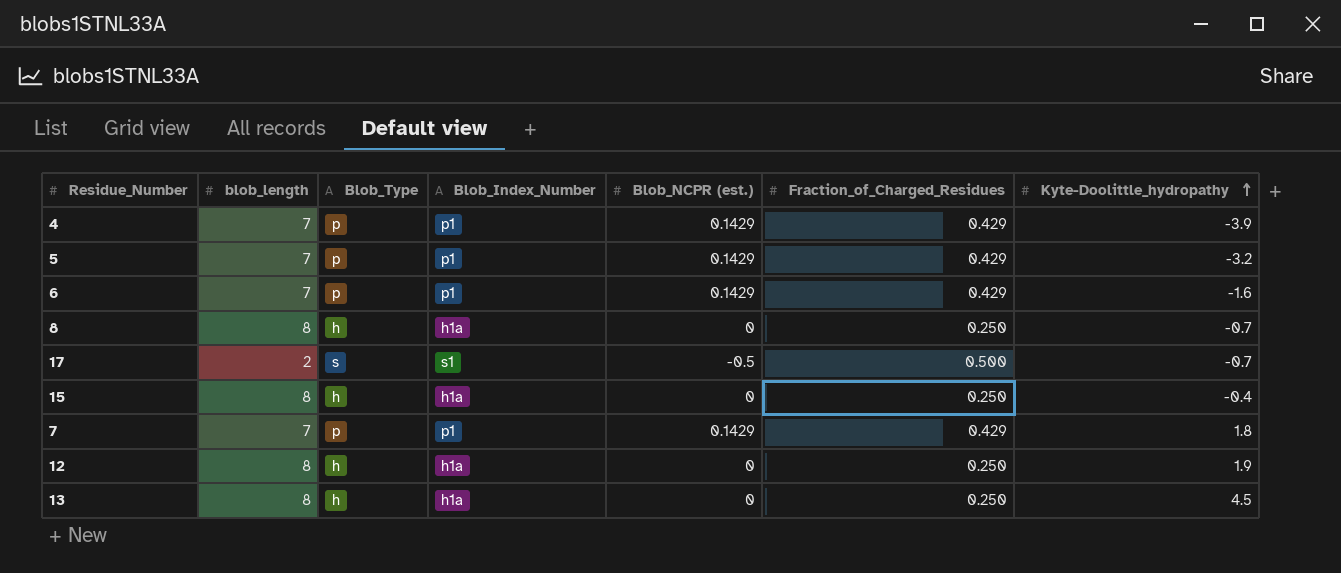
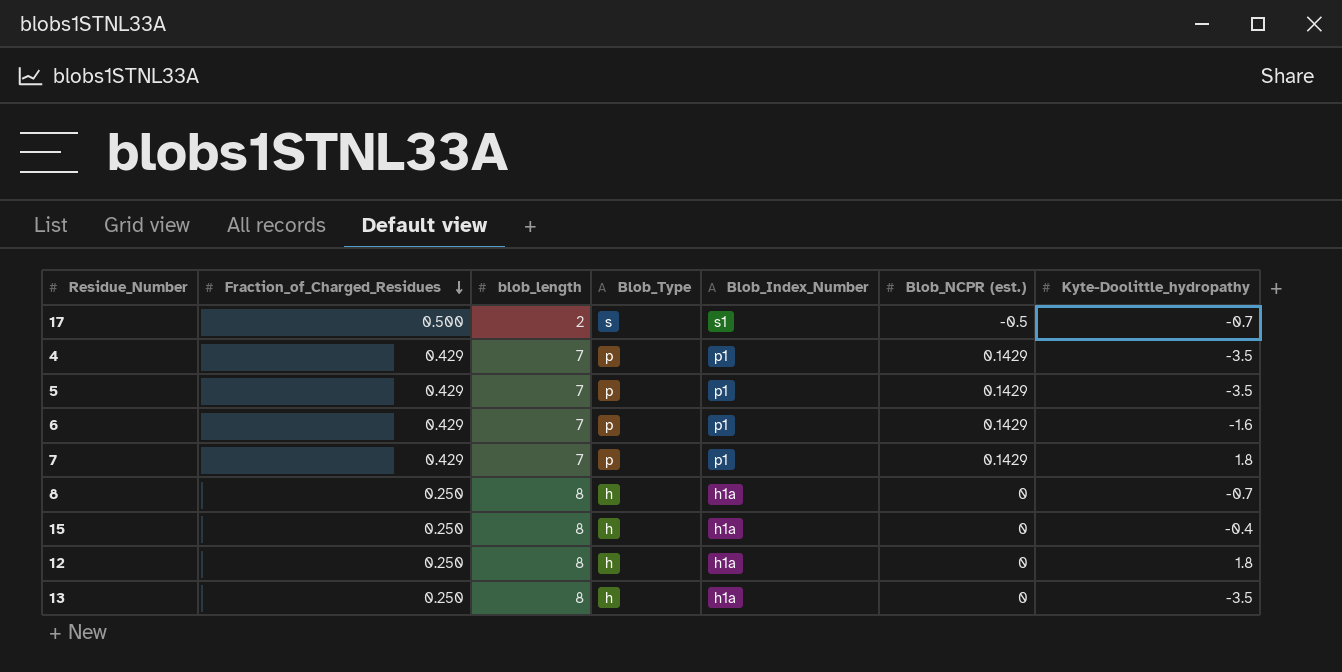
row order: Kyte-Doolittle_hydropathy ascending -> Fraction_of_Charged_Residues descending
column Fraction_of_Charged_Residues | position: 6 -> 2
4 | Kyte-Doolittle_hydropathy: -3.9 -> -3.5
5 | Kyte-Doolittle_hydropathy: -3.2 -> -3.5
12 | Kyte-Doolittle_hydropathy: 1.9 -> 1.8
13 | Kyte-Doolittle_hydropathy: 4.5 -> -3.5

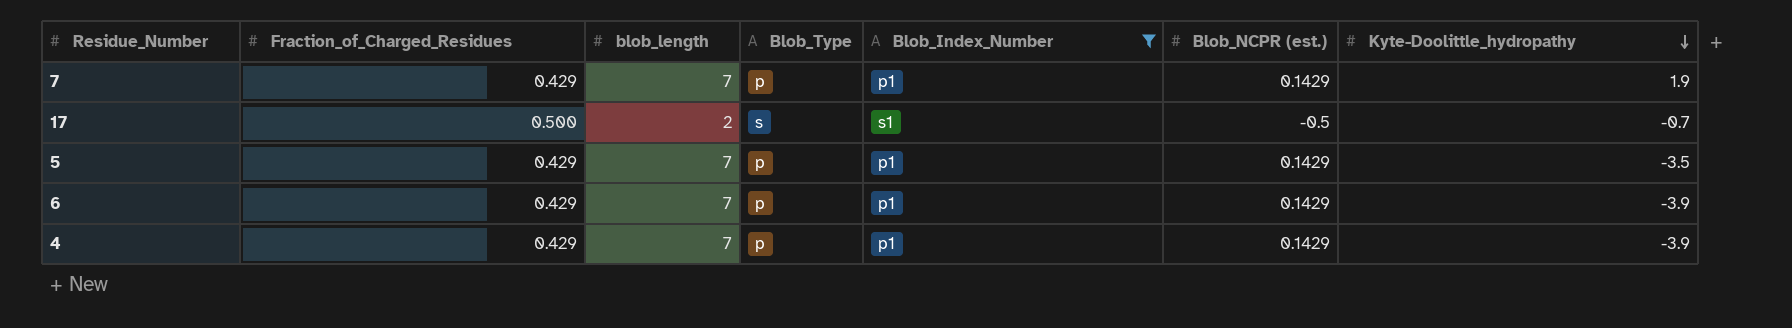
filter: none -> Blob_Index_Number != h1a
row order: Fraction_of_Charged_Residues descending -> Kyte-Doolittle_hydropathy descending
7 | Kyte-Doolittle_hydropathy: 1.8 -> 1.9
6 | Kyte-Doolittle_hydropathy: -1.6 -> -3.9
4 | Kyte-Doolittle_hydropathy: -3.5 -> -3.9

